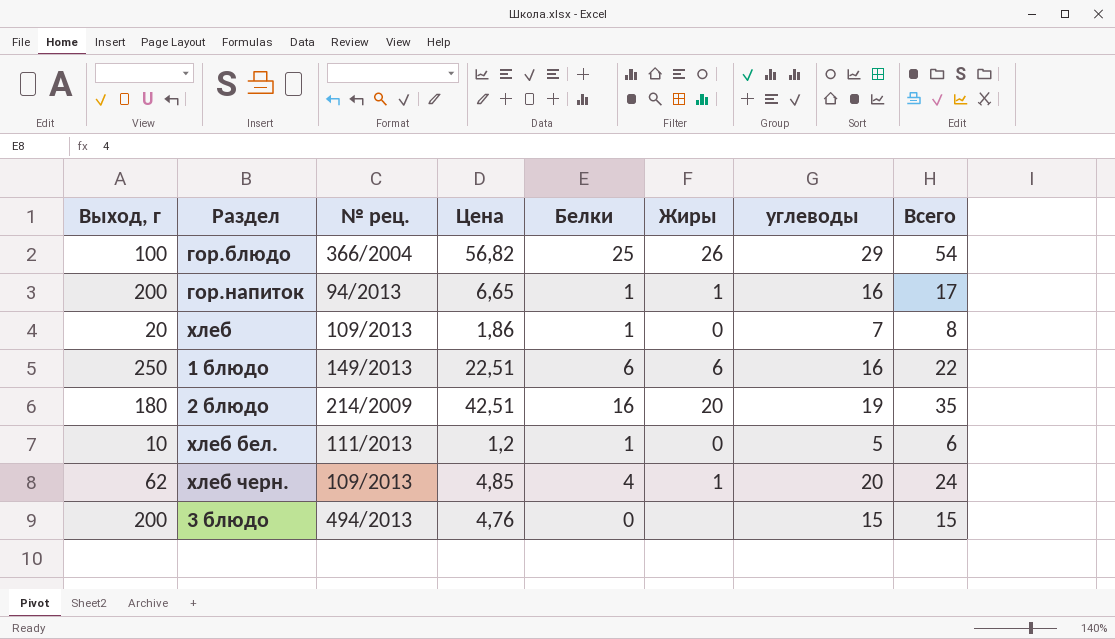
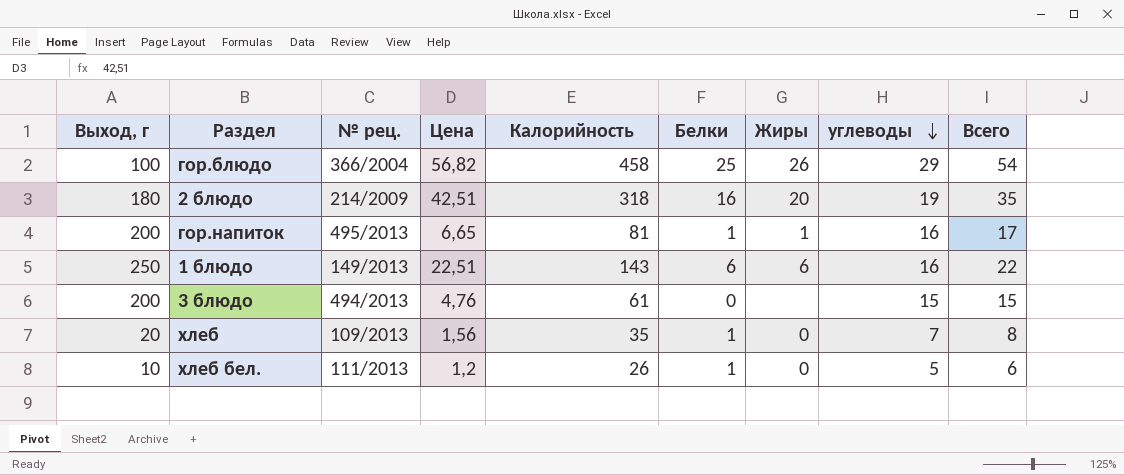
row order: none -> углеводы descending
column Калорийность | position: none -> 5
row хлеб черн.: 62 | 109/2013 | 4,85 | 4 | 1 | 20 | 24 -> none
гор.напиток | № рец.: 94/2013 -> 495/2013
хлеб | Цена: 1,86 -> 1,56

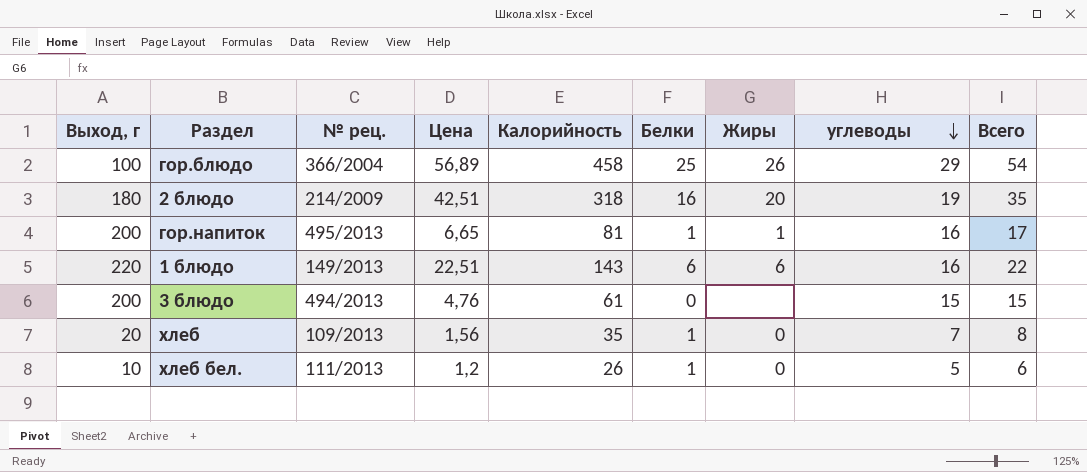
гор.блюдо | Цена: 56,82 -> 56,89
1 блюдо | Выход, г: 250 -> 220

